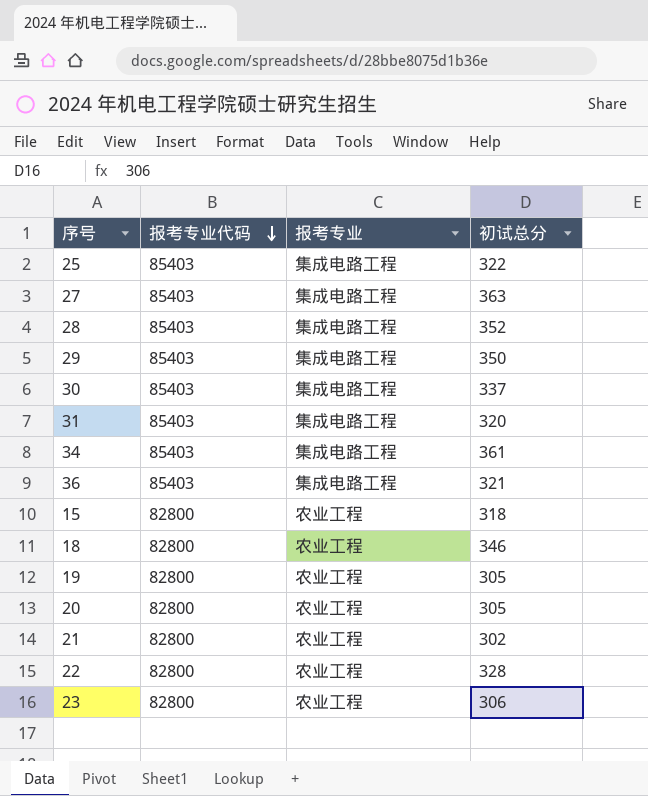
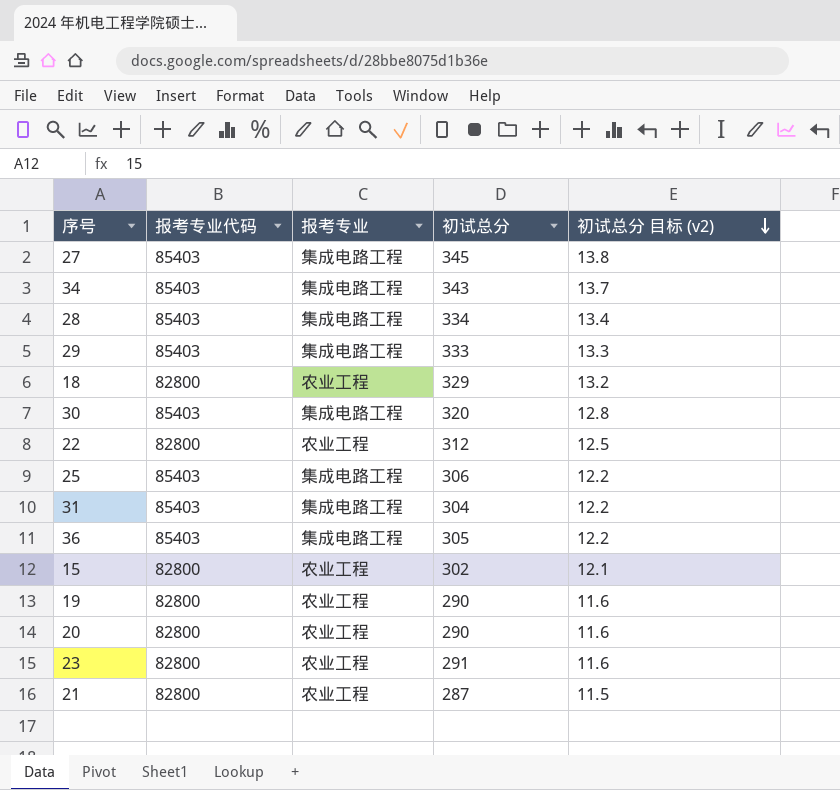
row order: 报考专业代码 descending -> 初试总分 目标 (v2) descending
column 初试总分 目标 (v2) | formula: none -> [初试总分] * 0.04
27 | 初试总分: 363 -> 345
34 | 初试总分: 361 -> 343
28 | 初试总分: 352 -> 334
29 | 初试总分: 350 -> 333
18 | 初试总分: 346 -> 329
30 | 初试总分: 337 -> 320
22 | 初试总分: 328 -> 312
25 | 初试总分: 322 -> 306
31 | 初试总分: 320 -> 304
36 | 初试总分: 321 -> 305
15 | 初试总分: 318 -> 302
19 | 初试总分: 305 -> 290
20 | 初试总分: 305 -> 290
23 | 初试总分: 306 -> 291
21 | 初试总分: 302 -> 287

